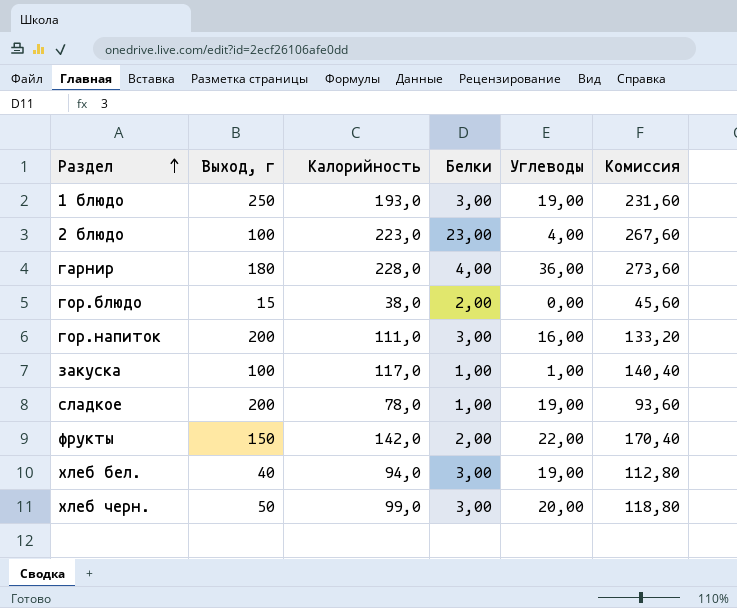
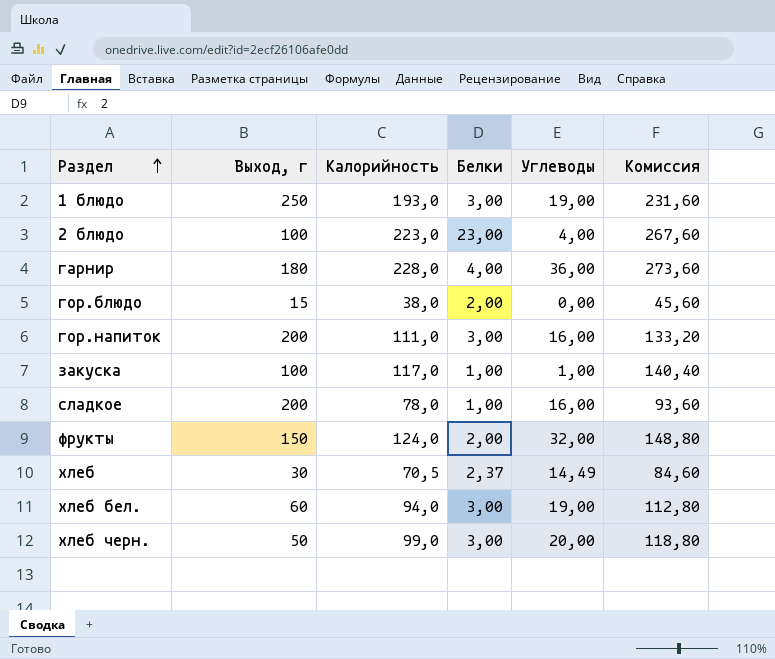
сладкое | Углеводы: 19,00 -> 16,00
фрукты | Калорийность: 142,0 -> 124,0
фрукты | Углеводы: 22,00 -> 32,00
фрукты | Комиссия: 170,40 -> 148,80
row хлеб: none -> 30 | 70,5 | 2,37 | 14,49 | 84,60
хлеб бел. | Выход, г: 40 -> 60

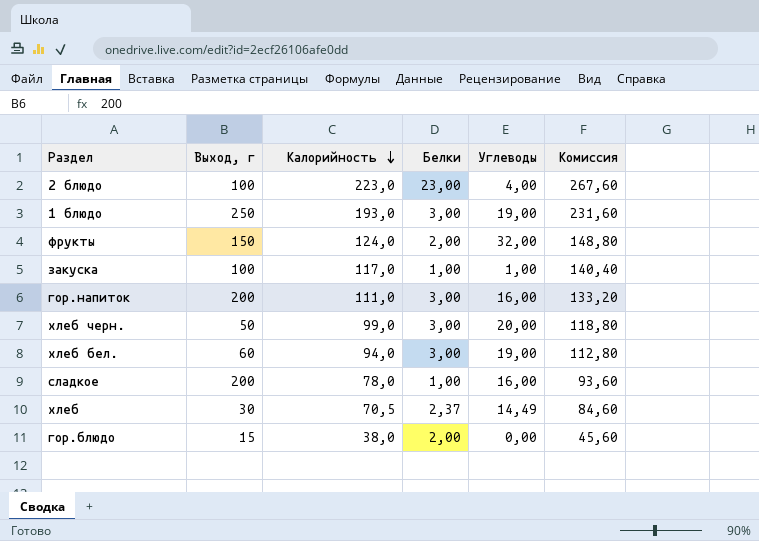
row order: Раздел ascending -> Калорийность descending
row гарнир: 180 | 228,0 | 4,00 | 36,00 | 273,60 -> none

